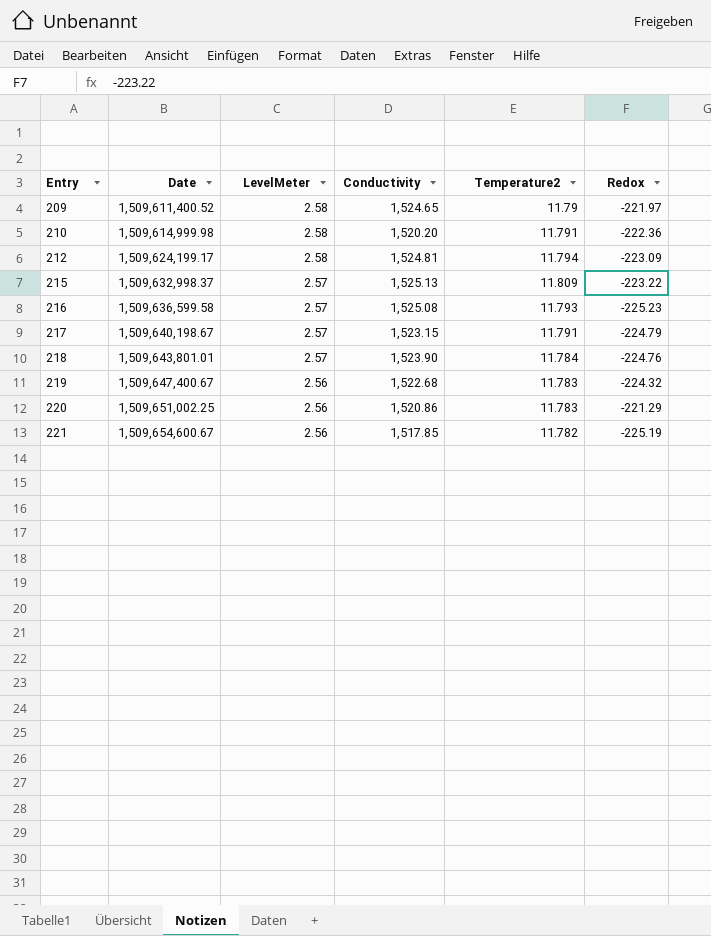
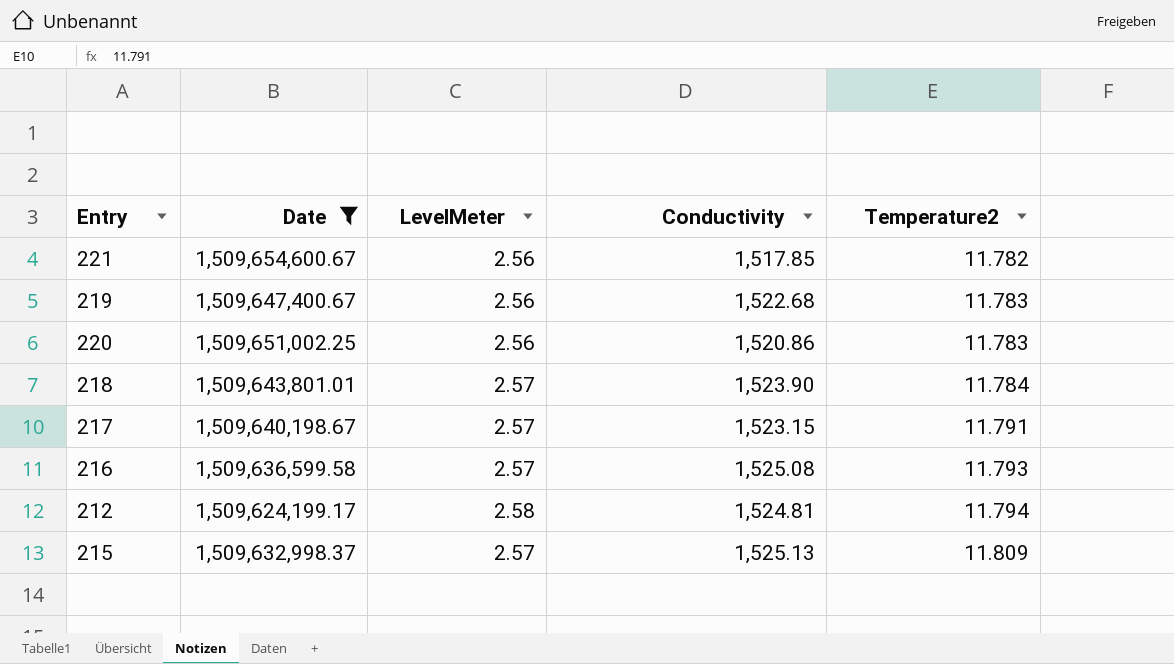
filter: none -> Date >= 1,509,624,199.17
row order: Entry ascending -> Temperature2 ascending
column Redox | position: 6 -> none

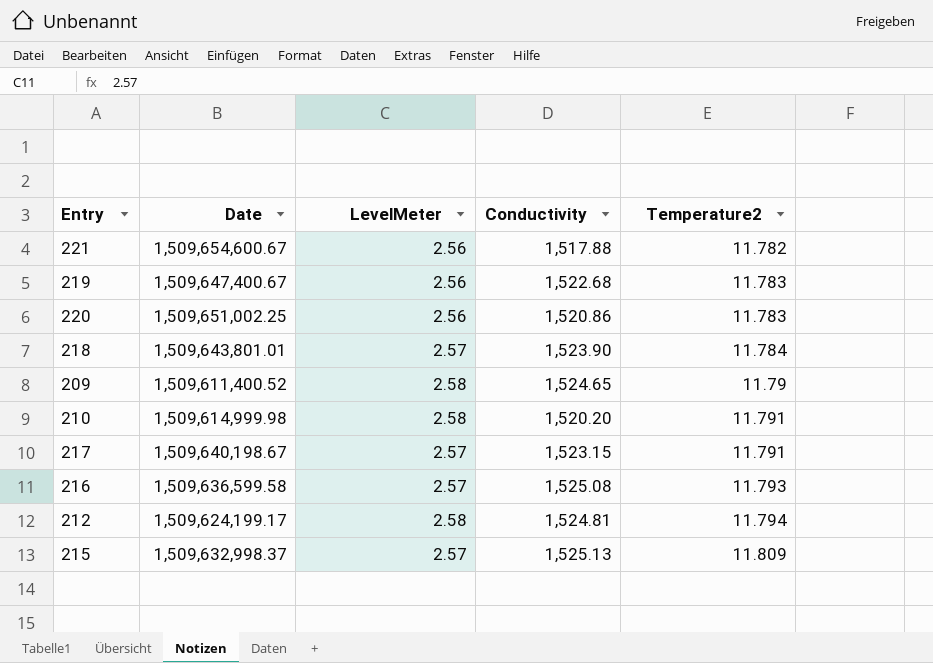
filter: Date >= 1,509,624,199.17 -> none
221 | Conductivity: 1,517.85 -> 1,517.88

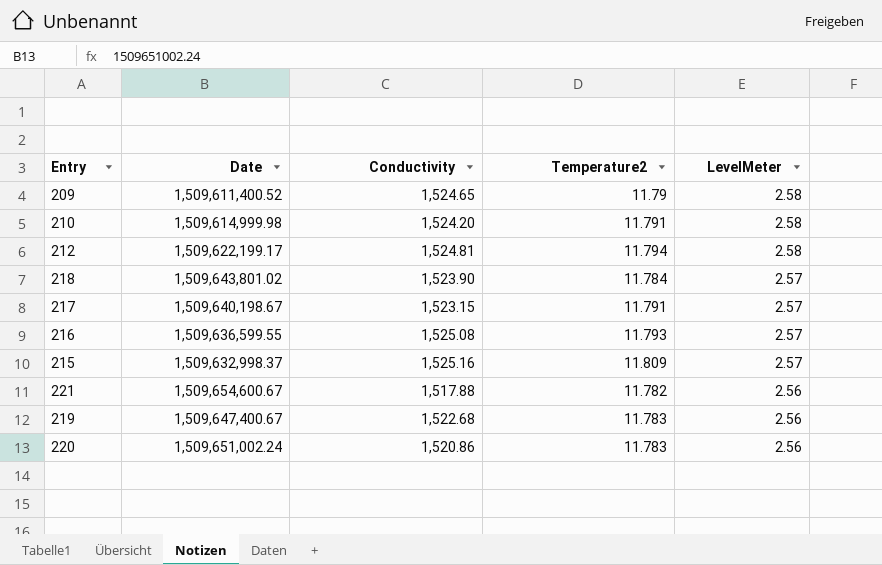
row order: Temperature2 ascending -> LevelMeter descending
column LevelMeter | position: 3 -> 5
210 | Conductivity: 1,520.20 -> 1,524.20
212 | Date: 1,509,624,199.17 -> 1,509,622,199.17
218 | Date: 1,509,643,801.01 -> 1,509,643,801.02
216 | Date: 1,509,636,599.58 -> 1,509,636,599.55
215 | Conductivity: 1,525.13 -> 1,525.16
220 | Date: 1,509,651,002.25 -> 1,509,651,002.24

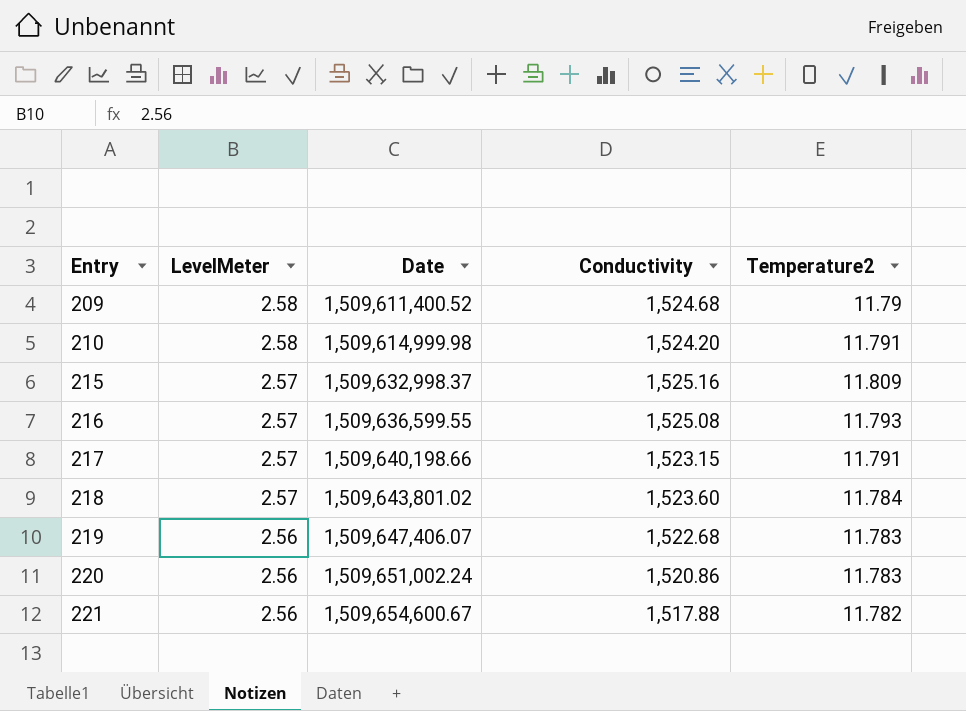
row order: LevelMeter descending -> Entry ascending
column LevelMeter | position: 5 -> 2
row 212: 1,509,622,199.17 | 1,524.81 | 11.794 | 2.58 -> none
209 | Conductivity: 1,524.65 -> 1,524.68
217 | Date: 1,509,640,198.67 -> 1,509,640,198.66
218 | Conductivity: 1,523.90 -> 1,523.60
219 | Date: 1,509,647,400.67 -> 1,509,647,406.07

